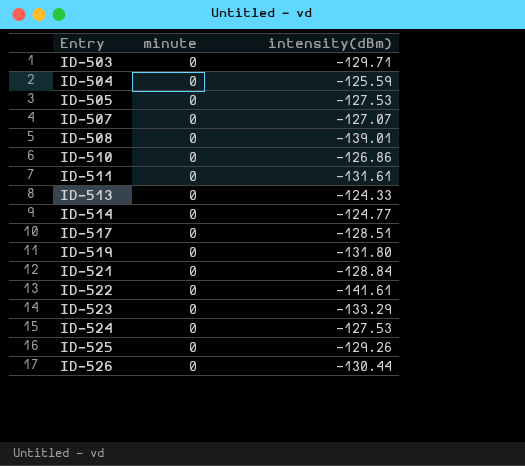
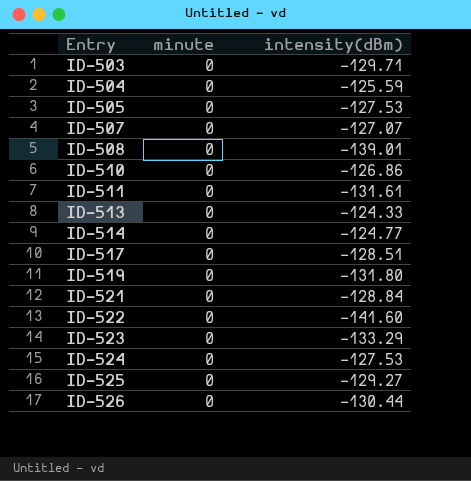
ID-522 | intensity(dBm): -141.61 -> -141.60
ID-525 | intensity(dBm): -129.26 -> -129.27

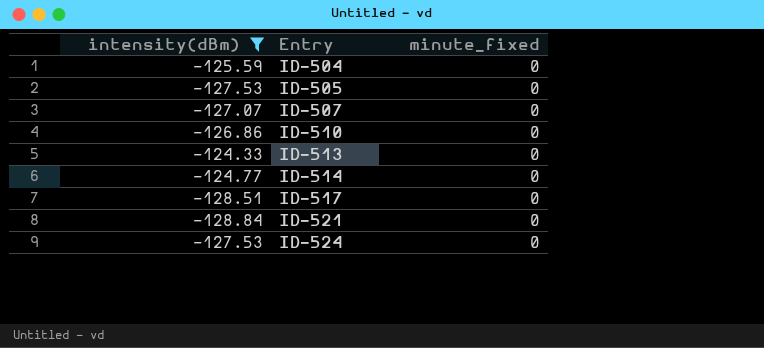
filter: none -> intensity(dBm) >= -128.84
column intensity(dBm) | position: 3 -> 1
column name: minute -> minute_fixed

